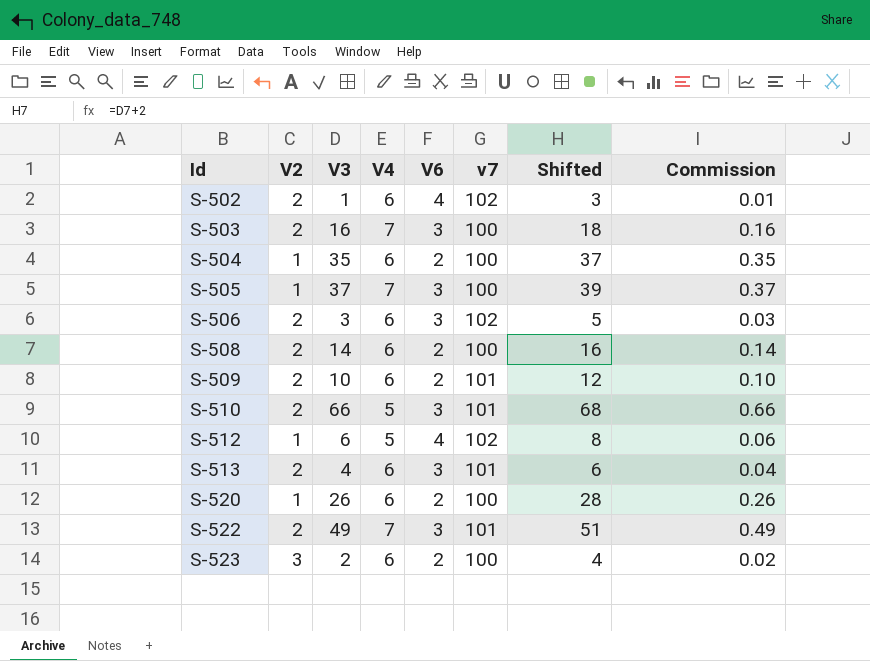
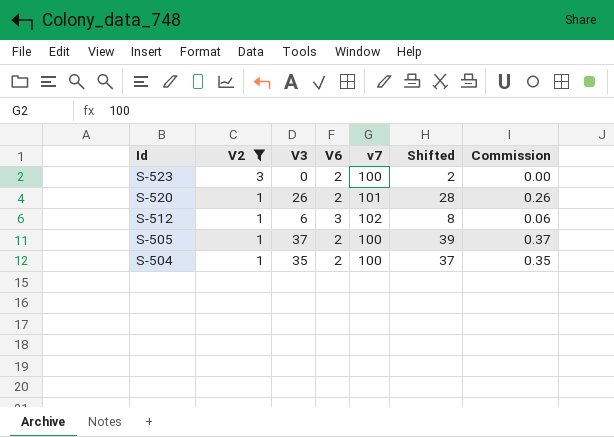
filter: none -> V2 != 2
row order: Id ascending -> Id descending
column V4 | position: 4 -> none
S-523 | V3: 2 -> 0
S-523 | Shifted: 4 -> 2
S-523 | Commission: 0.02 -> 0.00
S-520 | v7: 100 -> 101
S-512 | V6: 4 -> 3
S-505 | V6: 3 -> 2

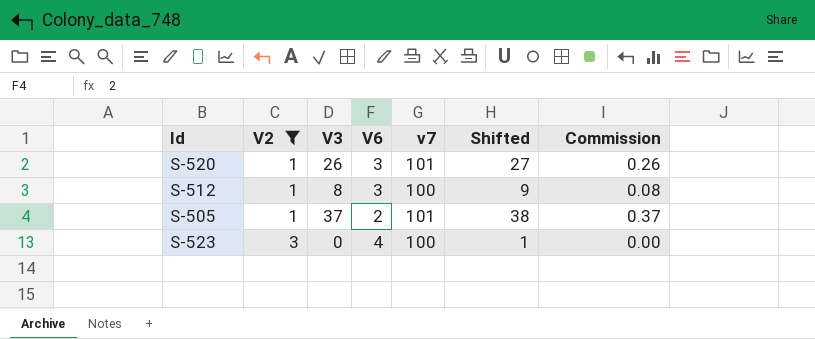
row order: Id descending -> V2 ascending
column Shifted | formula: [V3] + 2 -> [V3] + 1
row S-504: 1 | 35 | 2 | 100 | 37 | 0.35 -> none
S-520 | V6: 2 -> 3
S-512 | V3: 6 -> 8
S-512 | v7: 102 -> 100
S-512 | Commission: 0.06 -> 0.08
S-505 | v7: 100 -> 101
S-523 | V6: 2 -> 4

